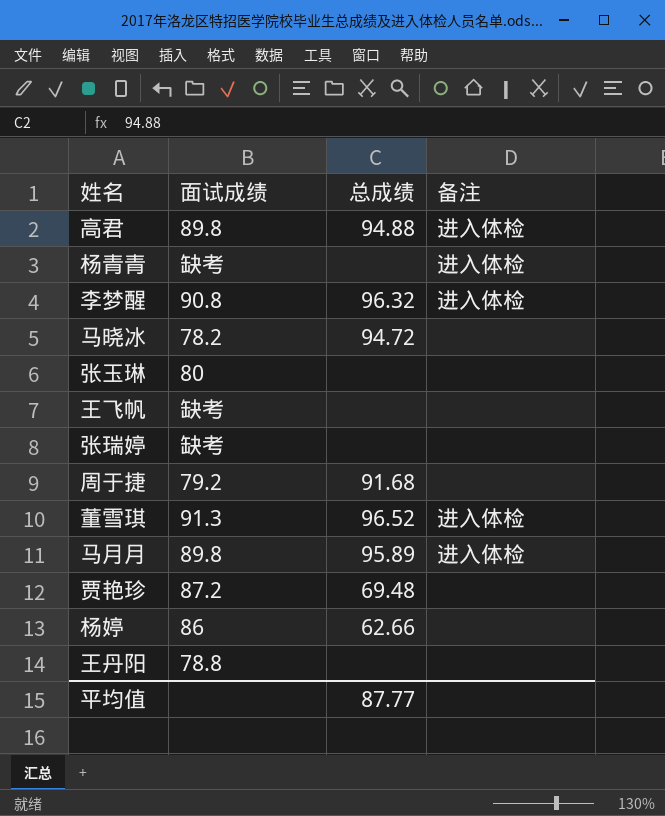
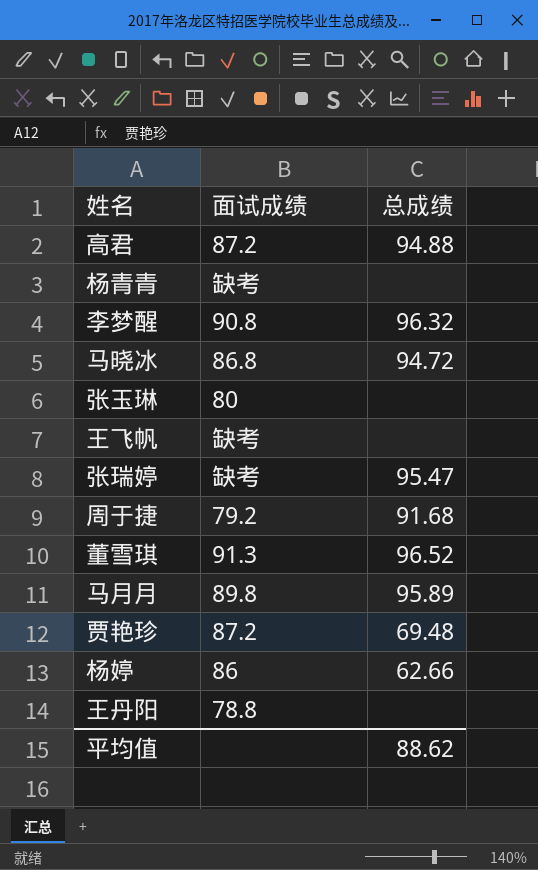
column 备注 | position: 4 -> none
高君 | 面试成绩: 89.8 -> 87.2
马晓冰 | 面试成绩: 78.2 -> 86.8
张瑞婷 | 总成绩: none -> 95.47
平均值 | 总成绩: 87.77 -> 88.62

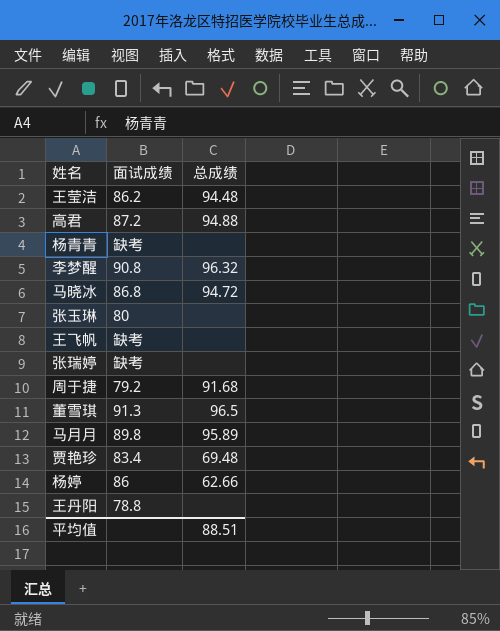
row 王莹洁: none -> 86.2 | 94.48
张瑞婷 | 总成绩: 95.47 -> none
董雪琪 | 总成绩: 96.52 -> 96.5
贾艳珍 | 面试成绩: 87.2 -> 83.4
平均值 | 总成绩: 88.62 -> 88.51

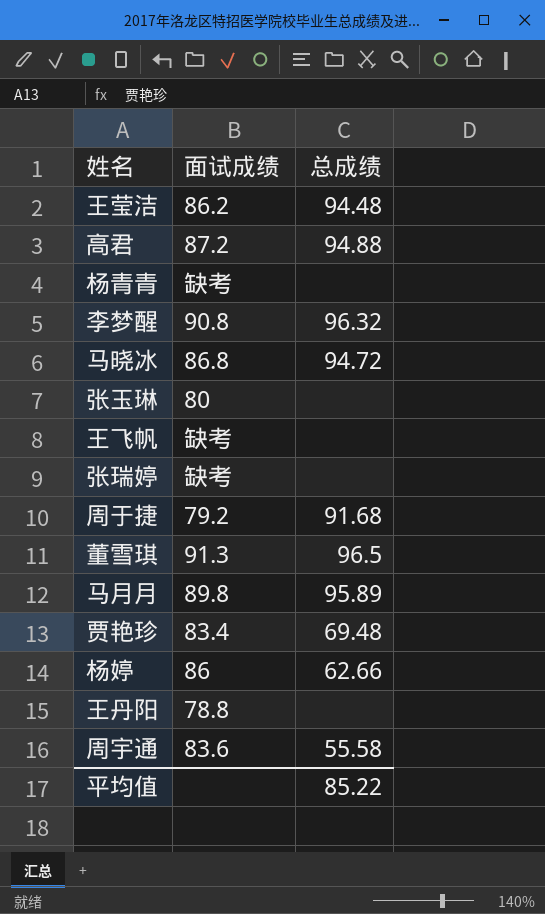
row 周宇通: none -> 83.6 | 55.58
平均值 | 总成绩: 88.51 -> 85.22

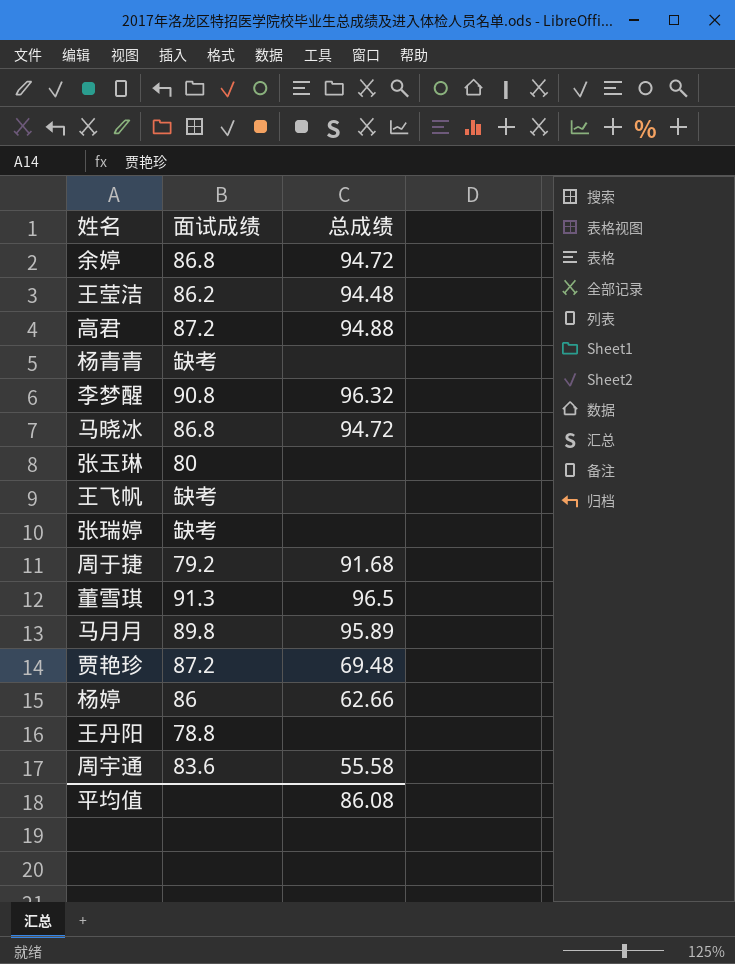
row 余婷: none -> 86.8 | 94.72
贾艳珍 | 面试成绩: 83.4 -> 87.2
平均值 | 总成绩: 85.22 -> 86.08

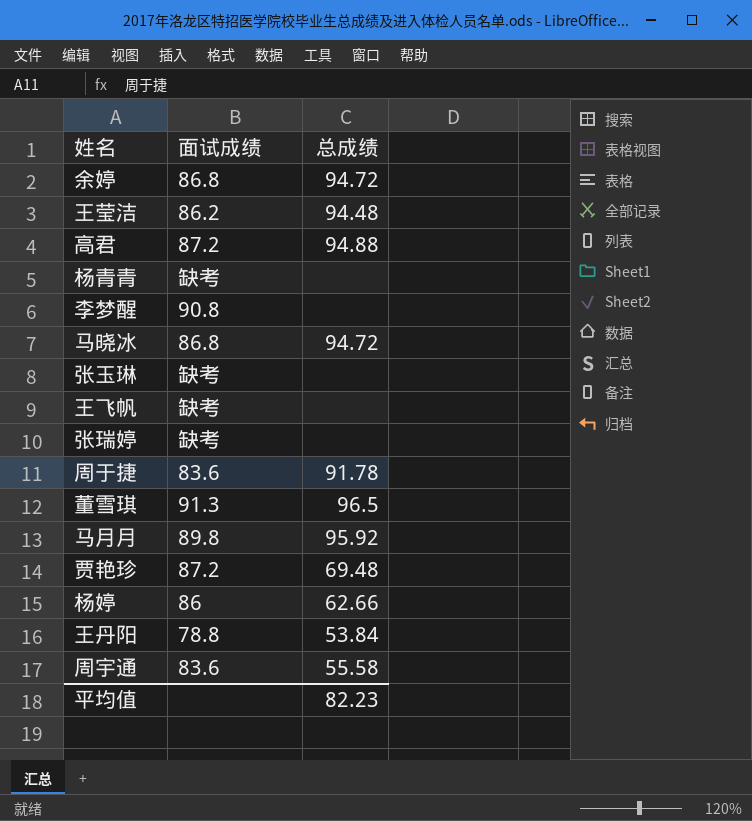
李梦醒 | 总成绩: 96.32 -> none
张玉琳 | 面试成绩: 80 -> 缺考
周于捷 | 面试成绩: 79.2 -> 83.6
周于捷 | 总成绩: 91.68 -> 91.78
马月月 | 总成绩: 95.89 -> 95.92
王丹阳 | 总成绩: none -> 53.84
平均值 | 总成绩: 86.08 -> 82.23

